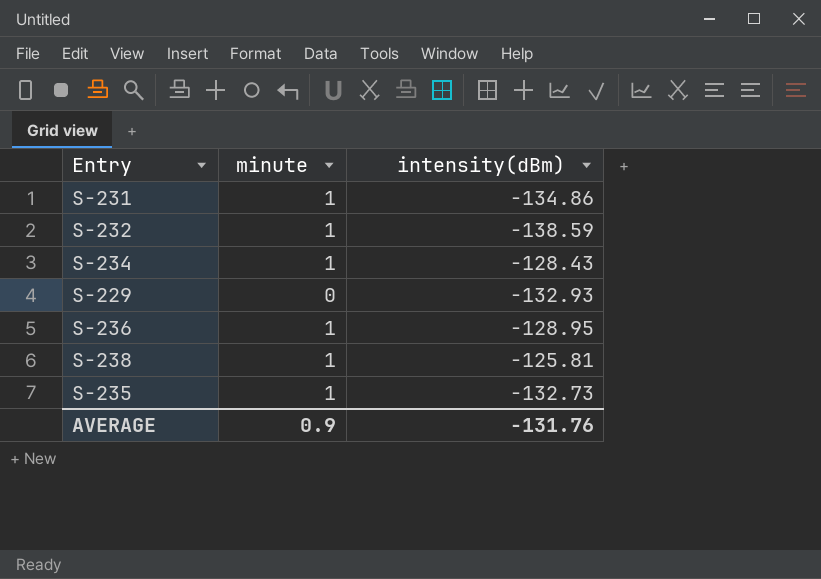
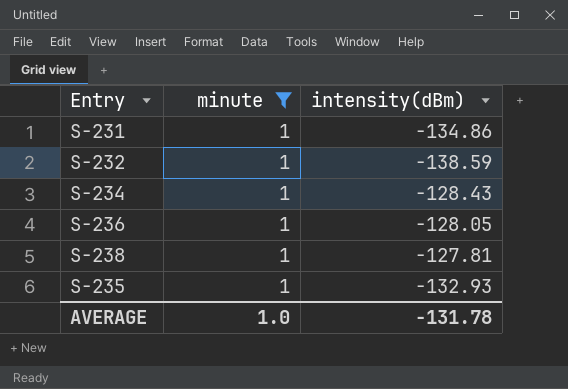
filter: none -> minute = 1
S-236 | intensity(dBm): -128.95 -> -128.05
S-238 | intensity(dBm): -125.81 -> -127.81
S-235 | intensity(dBm): -132.73 -> -132.93
AVERAGE | minute: 0.9 -> 1.0
AVERAGE | intensity(dBm): -131.76 -> -131.78

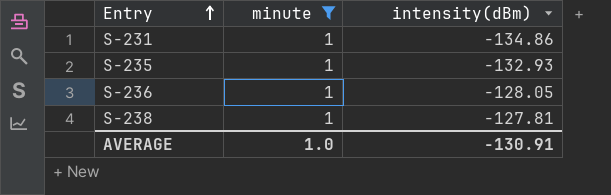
row order: none -> Entry ascending
row S-232: 1 | -138.59 -> none
row S-234: 1 | -128.43 -> none
AVERAGE | intensity(dBm): -131.78 -> -130.91

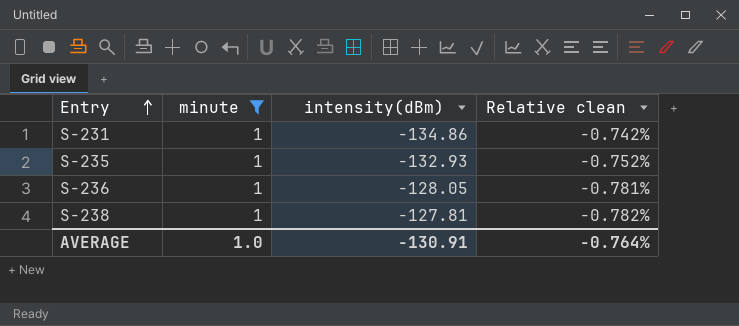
column Relative clean | formula: none -> [minute] / [intensity(dBm)]

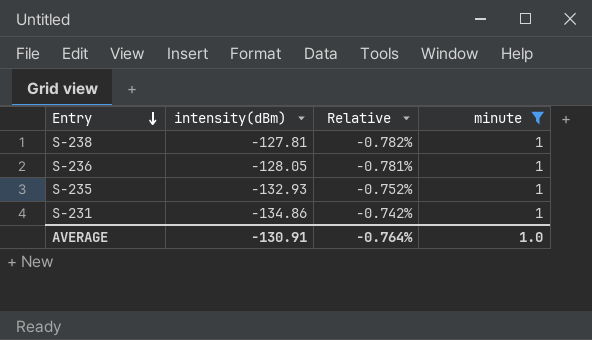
row order: Entry ascending -> Entry descending
column name: Relative clean -> Relative
column minute | position: 2 -> 4

